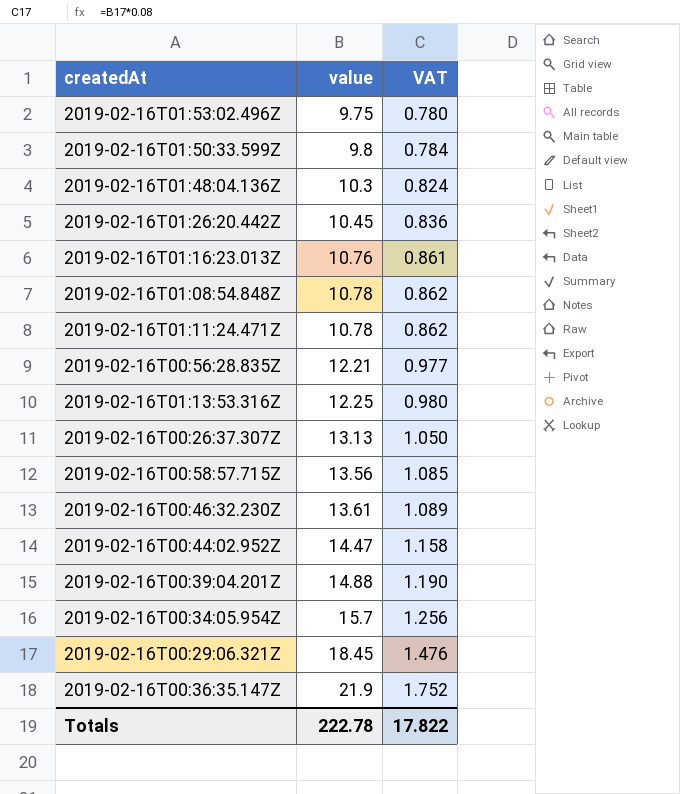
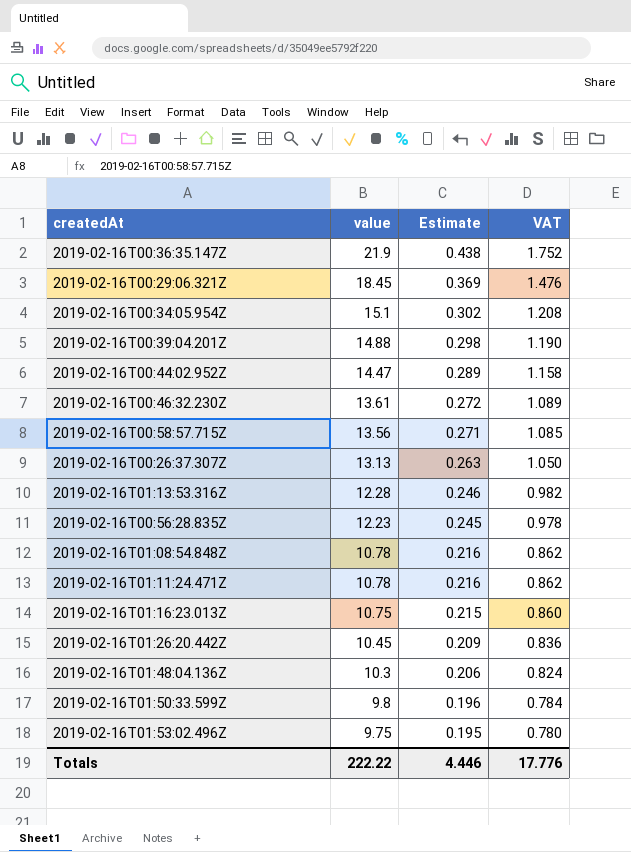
row order: value ascending -> value descending
column Estimate | formula: none -> [value] * 0.02
2019-02-16T00:34:05.954Z | value: 15.7 -> 15.1
2019-02-16T00:34:05.954Z | VAT: 1.256 -> 1.208
2019-02-16T01:13:53.316Z | value: 12.25 -> 12.28
2019-02-16T01:13:53.316Z | VAT: 0.980 -> 0.982
2019-02-16T00:56:28.835Z | value: 12.21 -> 12.23
2019-02-16T00:56:28.835Z | VAT: 0.977 -> 0.978
2019-02-16T01:16:23.013Z | value: 10.76 -> 10.75
2019-02-16T01:16:23.013Z | VAT: 0.861 -> 0.860
Totals | value: 222.78 -> 222.22
Totals | VAT: 17.822 -> 17.776

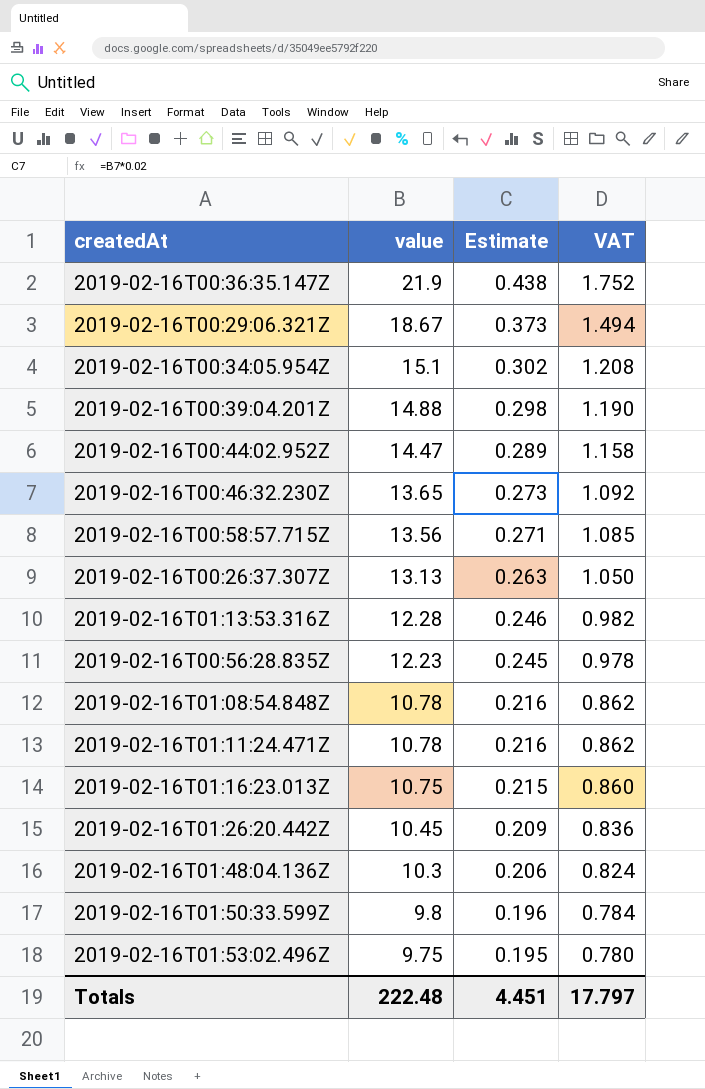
2019-02-16T00:29:06.321Z | value: 18.45 -> 18.67
2019-02-16T00:29:06.321Z | Estimate: 0.369 -> 0.373
2019-02-16T00:29:06.321Z | VAT: 1.476 -> 1.494
2019-02-16T00:46:32.230Z | value: 13.61 -> 13.65
2019-02-16T00:46:32.230Z | Estimate: 0.272 -> 0.273
2019-02-16T00:46:32.230Z | VAT: 1.089 -> 1.092
Totals | value: 222.22 -> 222.48
Totals | Estimate: 4.446 -> 4.451
Totals | VAT: 17.776 -> 17.797

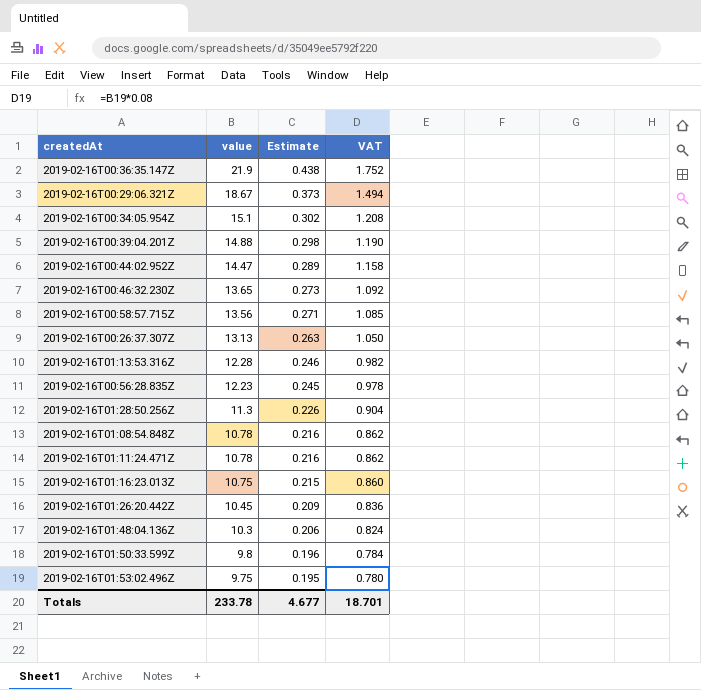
row 2019-02-16T01:28:50.256Z: none -> 11.3 | 0.226 | 0.904
Totals | value: 222.48 -> 233.78
Totals | Estimate: 4.451 -> 4.677
Totals | VAT: 17.797 -> 18.701

